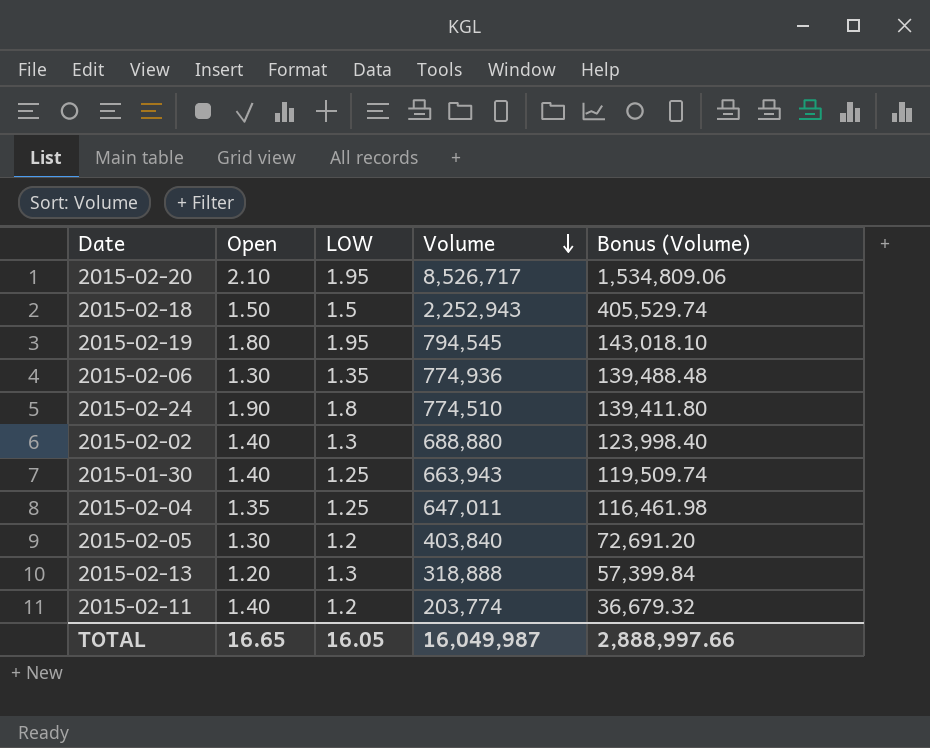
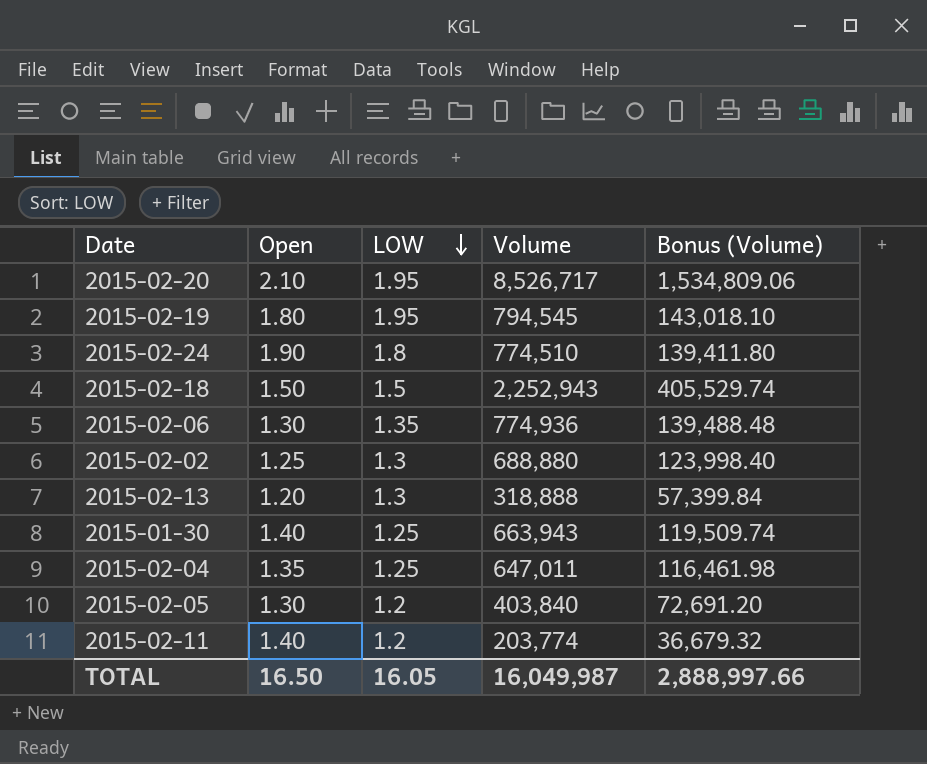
row order: Volume descending -> LOW descending
2015-02-02 | Open: 1.40 -> 1.25
TOTAL | Open: 16.65 -> 16.50

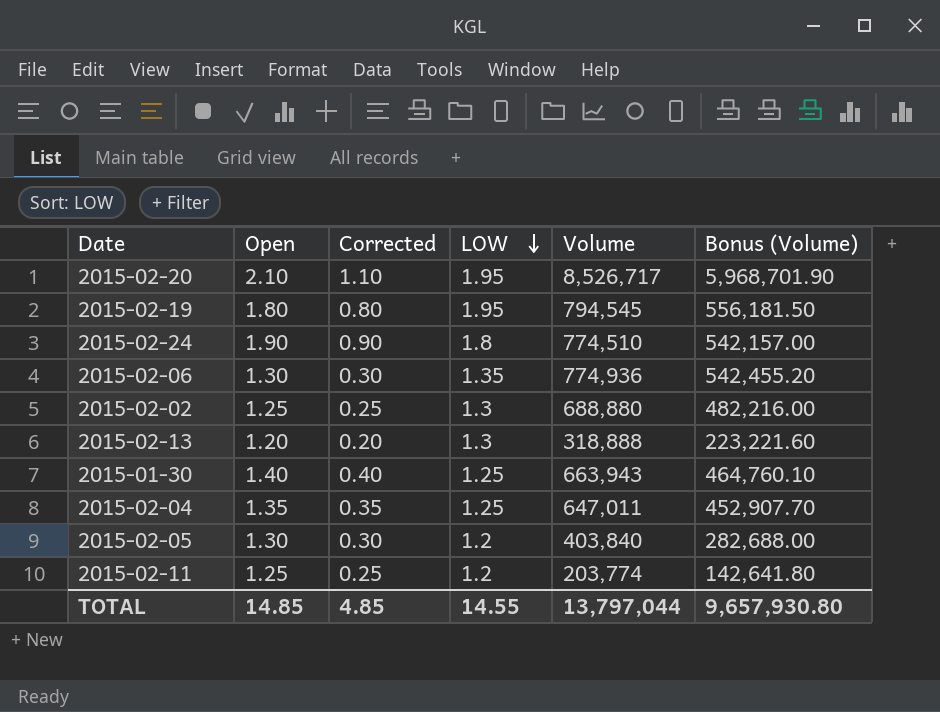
column Corrected | formula: none -> [Open] - 1
column Bonus (Volume) | formula: [Volume] * 0.18 -> [Volume] * 0.7
row 2015-02-18: 1.50 | 1.5 | 2,252,943 | 405,529.74 -> none
2015-02-11 | Open: 1.40 -> 1.25
TOTAL | Open: 16.50 -> 14.85
TOTAL | LOW: 16.05 -> 14.55
TOTAL | Volume: 16,049,987 -> 13,797,044
TOTAL | Bonus (Volume): 2,888,997.66 -> 9,657,930.80

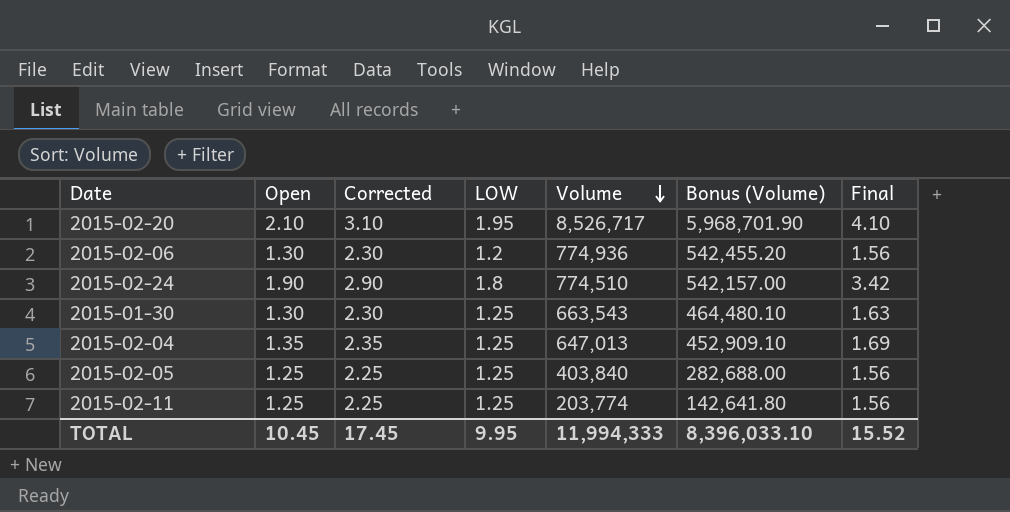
row order: LOW descending -> Volume descending
column Corrected | formula: [Open] - 1 -> [Open] + 1
column Final | formula: none -> [Open] * [LOW]
row 2015-02-19: 1.80 | 0.80 | 1.95 | 794,545 | 556,181.50 -> none
row 2015-02-02: 1.25 | 0.25 | 1.3 | 688,880 | 482,216.00 -> none
row 2015-02-13: 1.20 | 0.20 | 1.3 | 318,888 | 223,221.60 -> none
2015-02-06 | LOW: 1.35 -> 1.2
2015-01-30 | Open: 1.40 -> 1.30
2015-01-30 | Volume: 663,943 -> 663,543
2015-01-30 | Bonus (Volume): 464,760.10 -> 464,480.10
2015-02-04 | Volume: 647,011 -> 647,013
2015-02-04 | Bonus (Volume): 452,907.70 -> 452,909.10
2015-02-05 | Open: 1.30 -> 1.25
2015-02-05 | LOW: 1.2 -> 1.25
2015-02-11 | LOW: 1.2 -> 1.25
TOTAL | Open: 14.85 -> 10.45
TOTAL | Corrected: 4.85 -> 17.45
TOTAL | LOW: 14.55 -> 9.95
TOTAL | Volume: 13,797,044 -> 11,994,333
TOTAL | Bonus (Volume): 9,657,930.80 -> 8,396,033.10

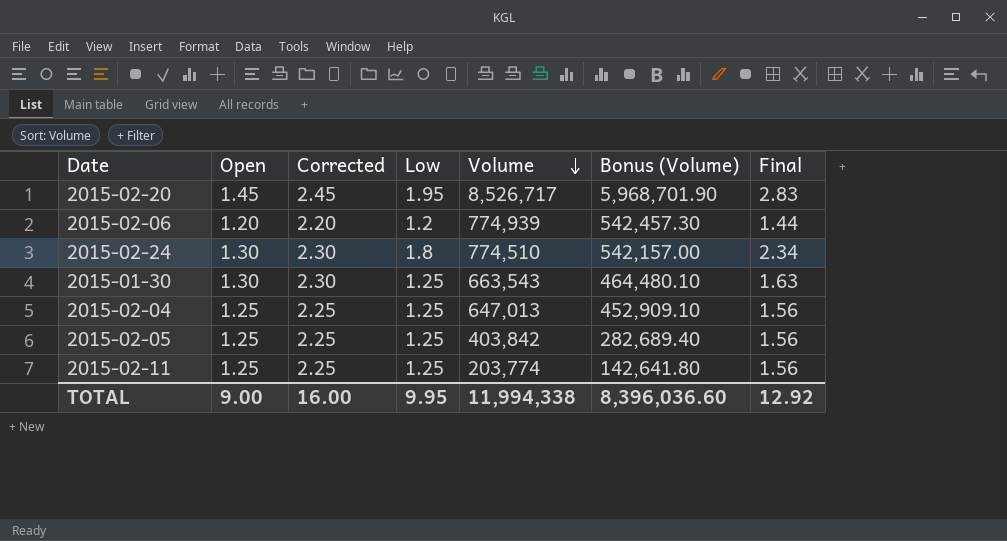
column name: LOW -> Low
2015-02-20 | Open: 2.10 -> 1.45
2015-02-20 | Corrected: 3.10 -> 2.45
2015-02-20 | Final: 4.10 -> 2.83
2015-02-06 | Open: 1.30 -> 1.20
2015-02-06 | Corrected: 2.30 -> 2.20
2015-02-06 | Volume: 774,936 -> 774,939
2015-02-06 | Bonus (Volume): 542,455.20 -> 542,457.30
2015-02-06 | Final: 1.56 -> 1.44
2015-02-24 | Open: 1.90 -> 1.30
2015-02-24 | Corrected: 2.90 -> 2.30
2015-02-24 | Final: 3.42 -> 2.34
2015-02-04 | Open: 1.35 -> 1.25
2015-02-04 | Corrected: 2.35 -> 2.25
2015-02-04 | Final: 1.69 -> 1.56
2015-02-05 | Volume: 403,840 -> 403,842
2015-02-05 | Bonus (Volume): 282,688.00 -> 282,689.40
TOTAL | Open: 10.45 -> 9.00
TOTAL | Corrected: 17.45 -> 16.00
TOTAL | Volume: 11,994,333 -> 11,994,338
TOTAL | Bonus (Volume): 8,396,033.10 -> 8,396,036.60
TOTAL | Final: 15.52 -> 12.92

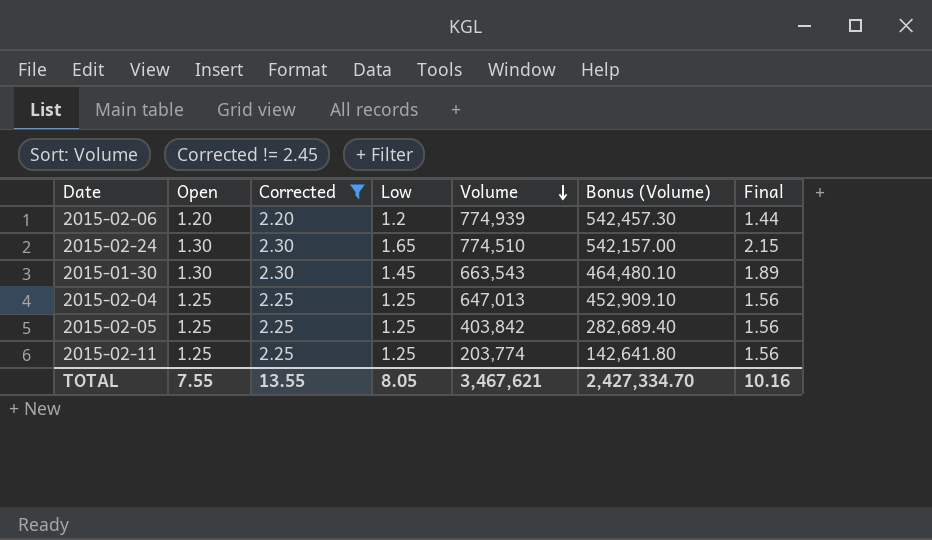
filter: none -> Corrected != 2.45
2015-02-24 | Low: 1.8 -> 1.65
2015-02-24 | Final: 2.34 -> 2.15
2015-01-30 | Low: 1.25 -> 1.45
2015-01-30 | Final: 1.63 -> 1.89
TOTAL | Open: 9.00 -> 7.55
TOTAL | Corrected: 16.00 -> 13.55
TOTAL | Low: 9.95 -> 8.05
TOTAL | Volume: 11,994,338 -> 3,467,621
TOTAL | Bonus (Volume): 8,396,036.60 -> 2,427,334.70
TOTAL | Final: 12.92 -> 10.16

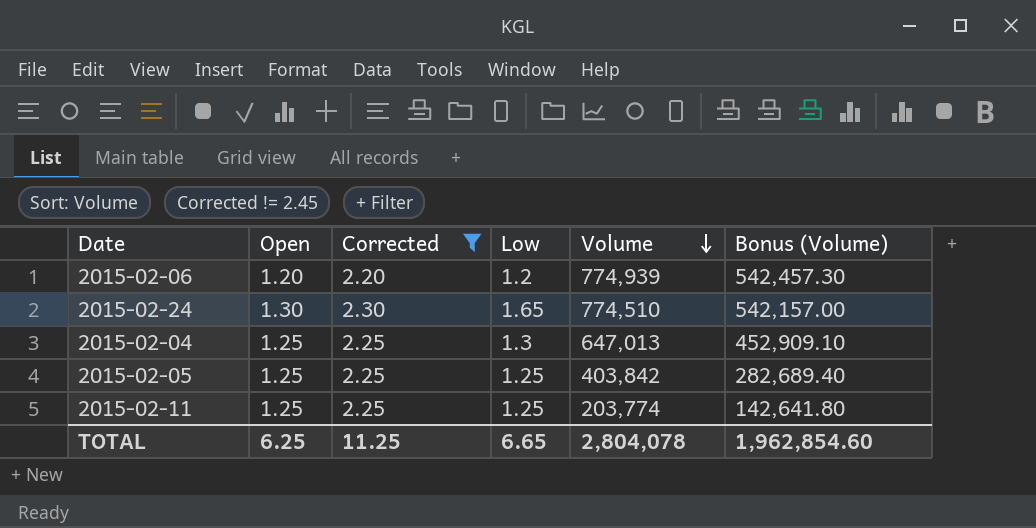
column Final | formula: [Open] * [Low] -> none
row 2015-01-30: 1.30 | 2.30 | 1.45 | 663,543 | 464,480.10 | 1.89 -> none
2015-02-04 | Low: 1.25 -> 1.3
TOTAL | Open: 7.55 -> 6.25
TOTAL | Corrected: 13.55 -> 11.25
TOTAL | Low: 8.05 -> 6.65
TOTAL | Volume: 3,467,621 -> 2,804,078
TOTAL | Bonus (Volume): 2,427,334.70 -> 1,962,854.60

